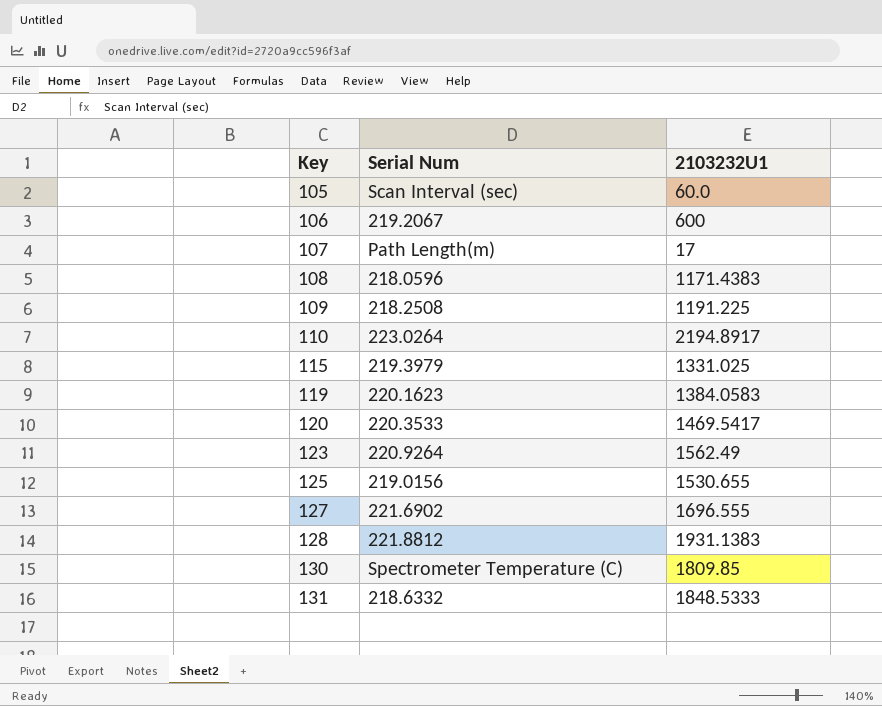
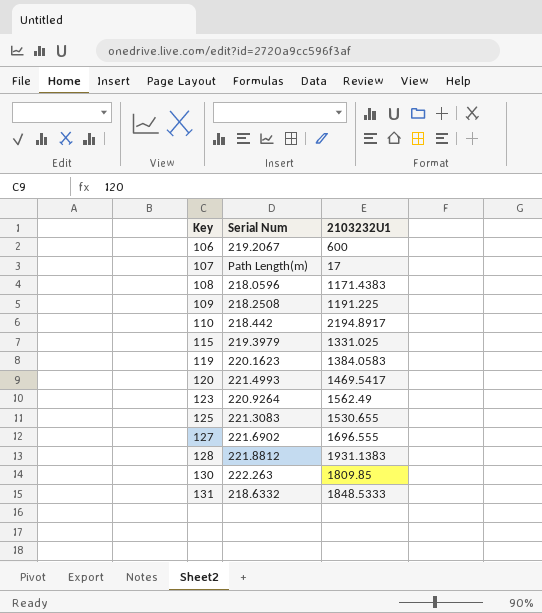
row 105: Scan Interval (sec) | 60.0 -> none
110 | Serial Num: 223.0264 -> 218.442
120 | Serial Num: 220.3533 -> 221.4993
125 | Serial Num: 219.0156 -> 221.3083
130 | Serial Num: Spectrometer Temperature (C) -> 222.263

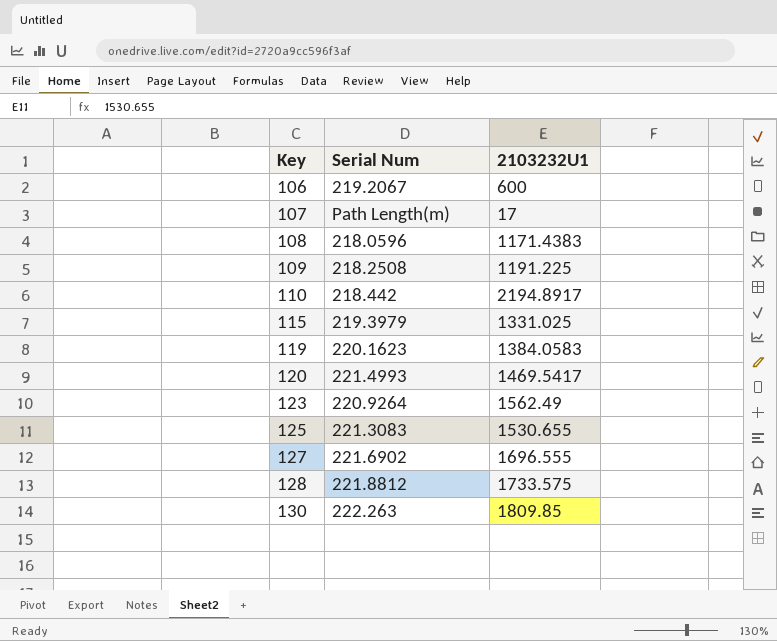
row 131: 218.6332 | 1848.5333 -> none
128 | 2103232U1: 1931.1383 -> 1733.575

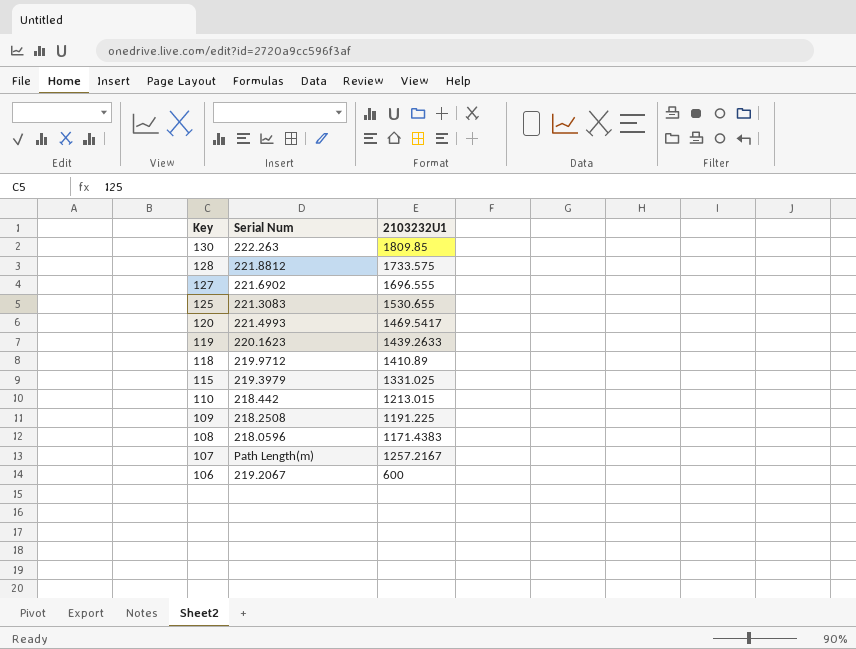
row order: Key ascending -> Key descending
row 123: 220.9264 | 1562.49 -> none
119 | 2103232U1: 1384.0583 -> 1439.2633
row 118: none -> 219.9712 | 1410.89
110 | 2103232U1: 2194.8917 -> 1213.015
107 | 2103232U1: 17 -> 1257.2167

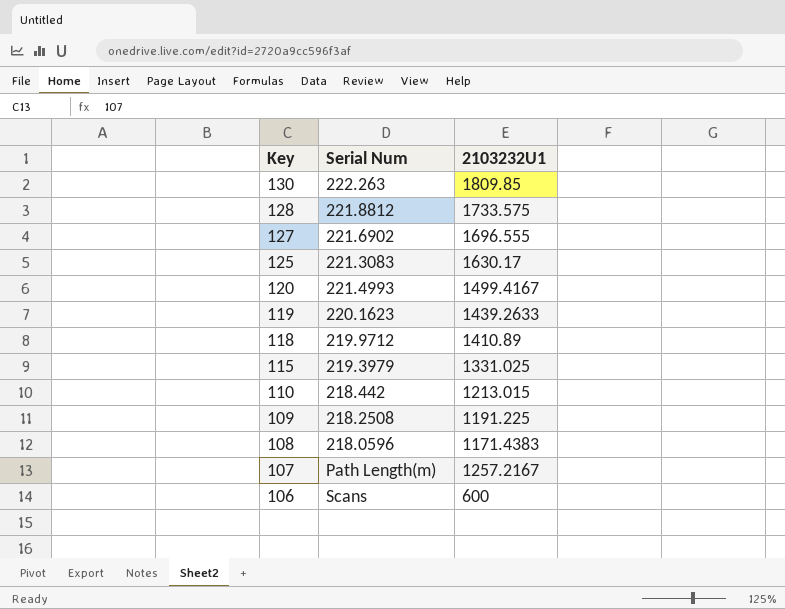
125 | 2103232U1: 1530.655 -> 1630.17
120 | 2103232U1: 1469.5417 -> 1499.4167
106 | Serial Num: 219.2067 -> Scans

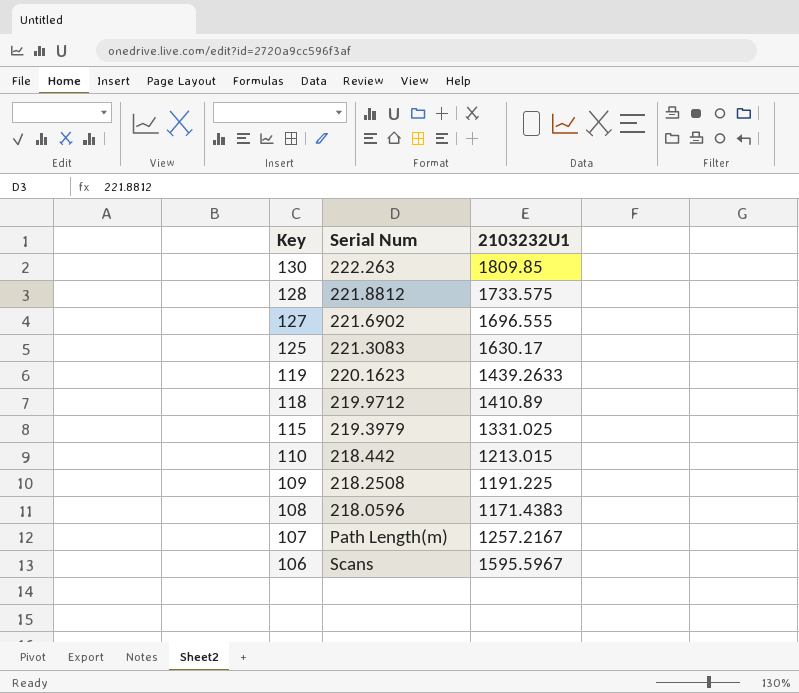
row 120: 221.4993 | 1499.4167 -> none
106 | 2103232U1: 600 -> 1595.5967

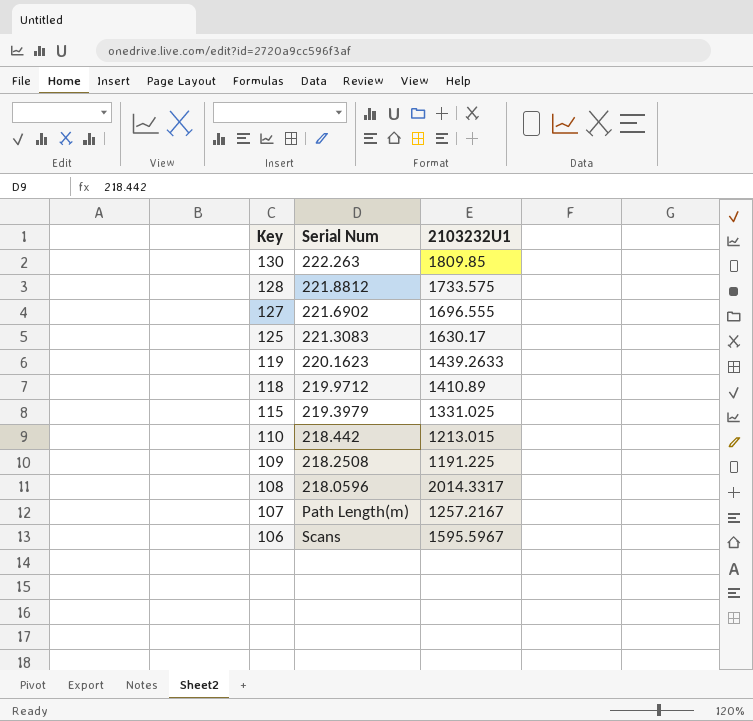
108 | 2103232U1: 1171.4383 -> 2014.3317

